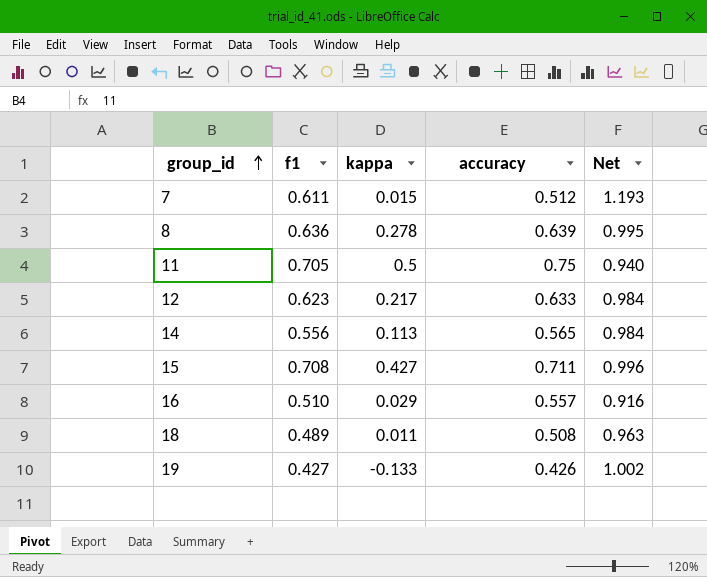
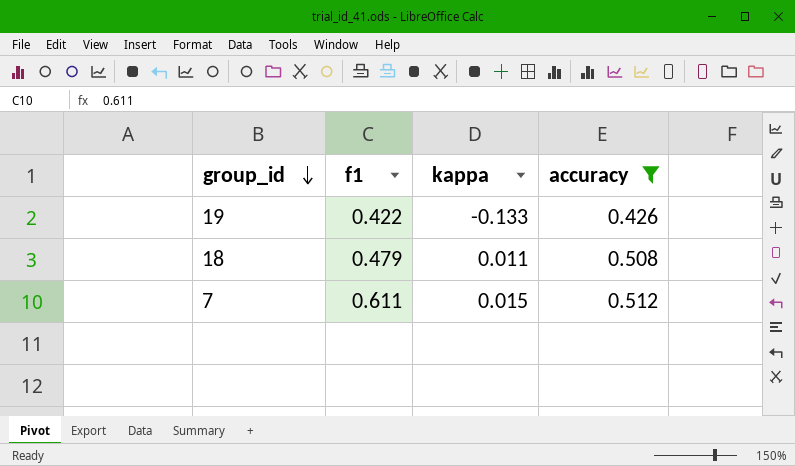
filter: none -> accuracy <= 0.512
row order: group_id ascending -> group_id descending
column Net | formula: [f1] / [accuracy] -> none
19 | f1: 0.427 -> 0.422
18 | f1: 0.489 -> 0.479

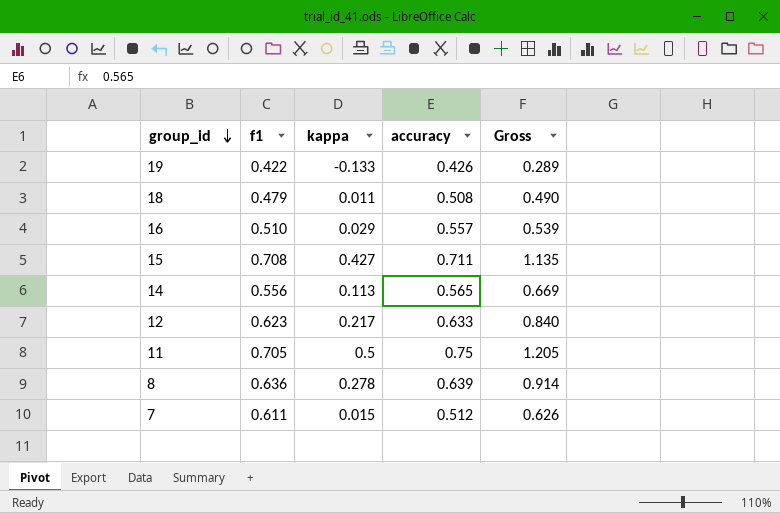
filter: accuracy <= 0.512 -> none
column Gross | formula: none -> [f1] + [kappa]

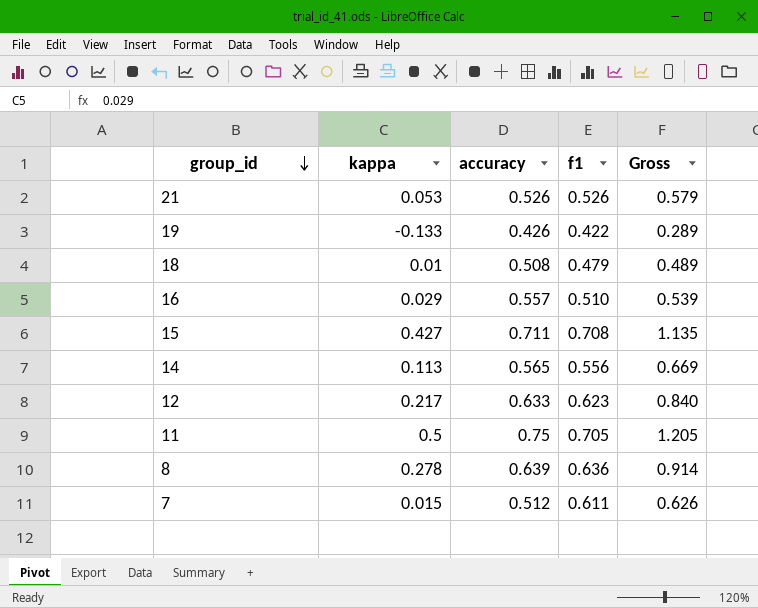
column f1 | position: 2 -> 4
row 21: none -> 0.053 | 0.526 | 0.526 | 0.579
18 | kappa: 0.011 -> 0.01
18 | Gross: 0.490 -> 0.489

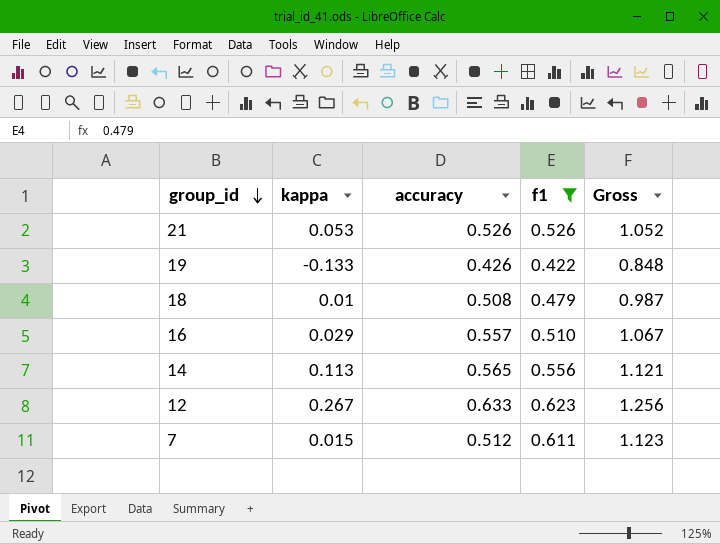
filter: none -> f1 <= 0.623
column Gross | formula: [kappa] + [f1] -> [accuracy] + [f1]
12 | kappa: 0.217 -> 0.267

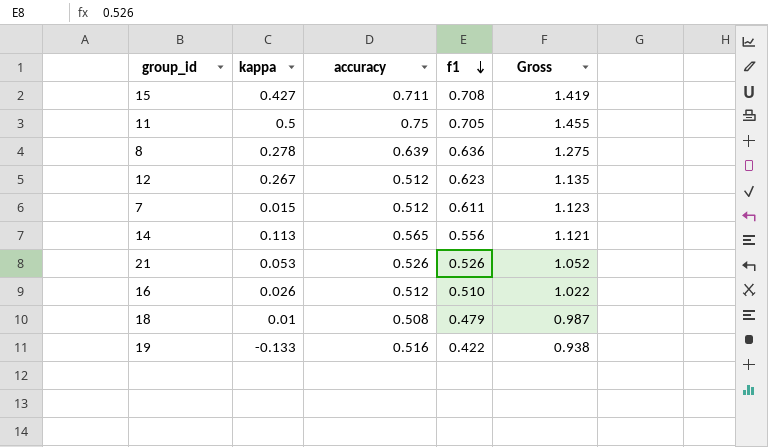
filter: f1 <= 0.623 -> none
row order: group_id descending -> f1 descending
12 | accuracy: 0.633 -> 0.512
12 | Gross: 1.256 -> 1.135
16 | kappa: 0.029 -> 0.026
16 | accuracy: 0.557 -> 0.512
16 | Gross: 1.067 -> 1.022
19 | accuracy: 0.426 -> 0.516
19 | Gross: 0.848 -> 0.938

